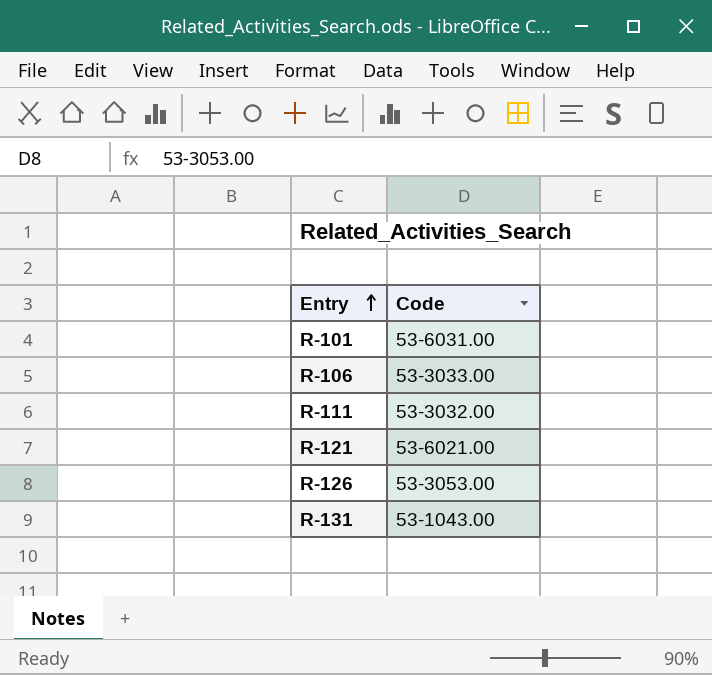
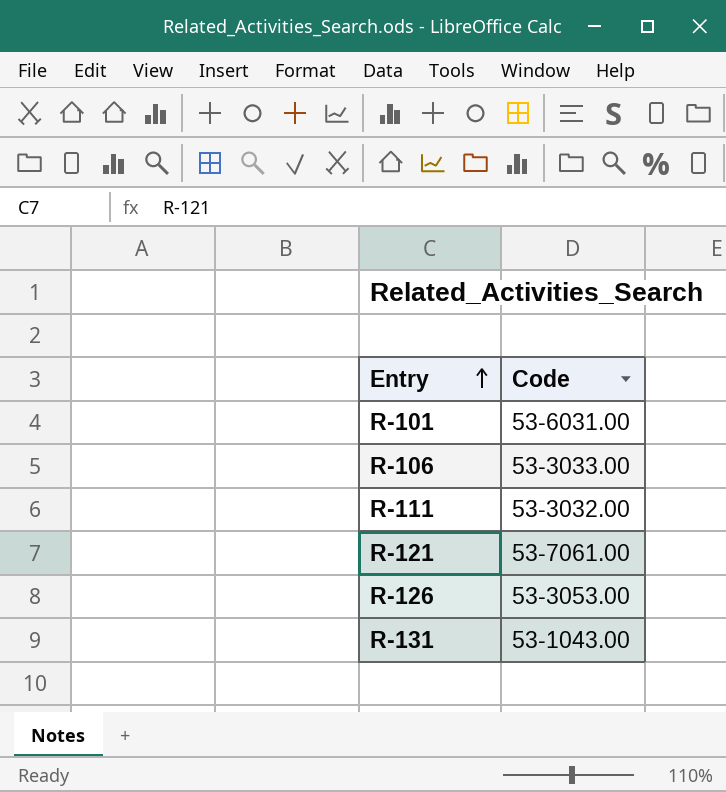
R-121 | Code: 53-6021.00 -> 53-7061.00

